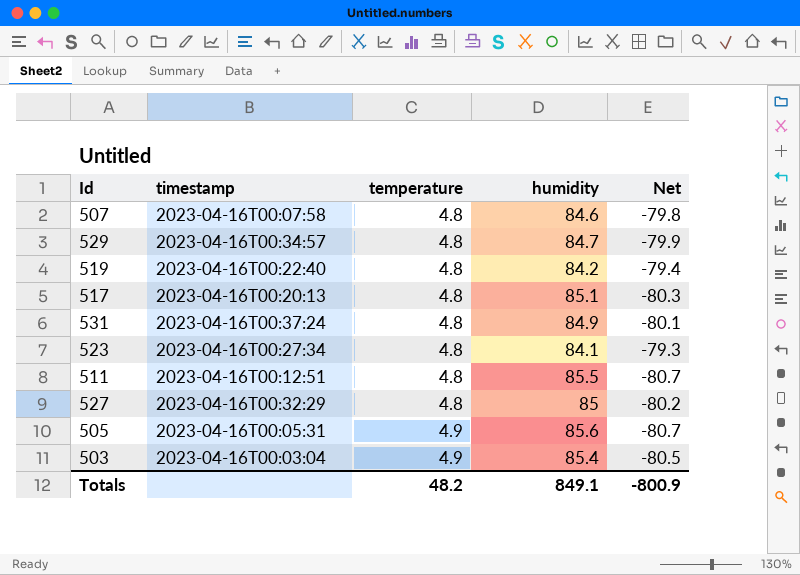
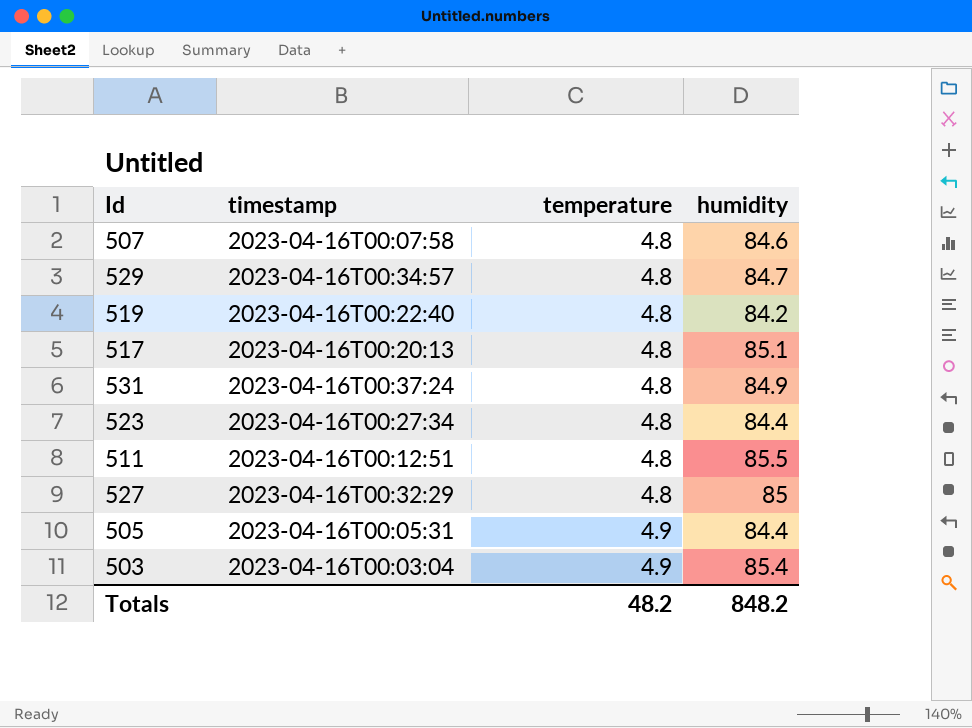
column Net | formula: [temperature] - [humidity] -> none
523 | humidity: 84.1 -> 84.4
505 | humidity: 85.6 -> 84.4
Totals | humidity: 849.1 -> 848.2

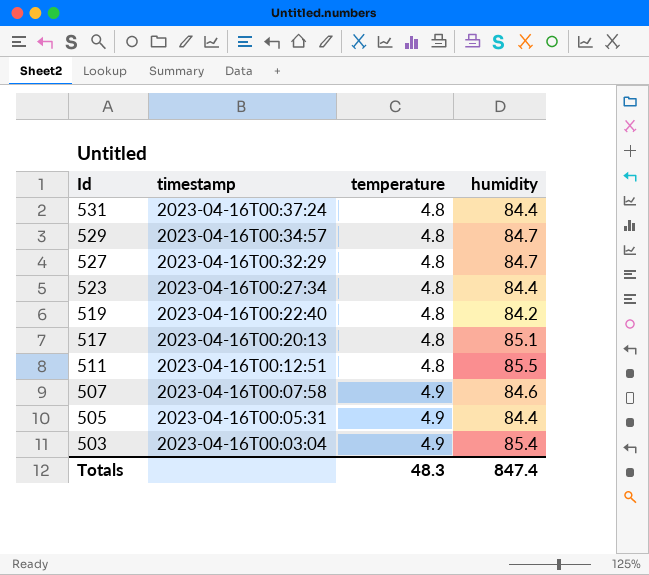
row order: temperature ascending -> Id descending
531 | humidity: 84.9 -> 84.4
527 | humidity: 85 -> 84.7
507 | temperature: 4.8 -> 4.9
Totals | temperature: 48.2 -> 48.3
Totals | humidity: 848.2 -> 847.4

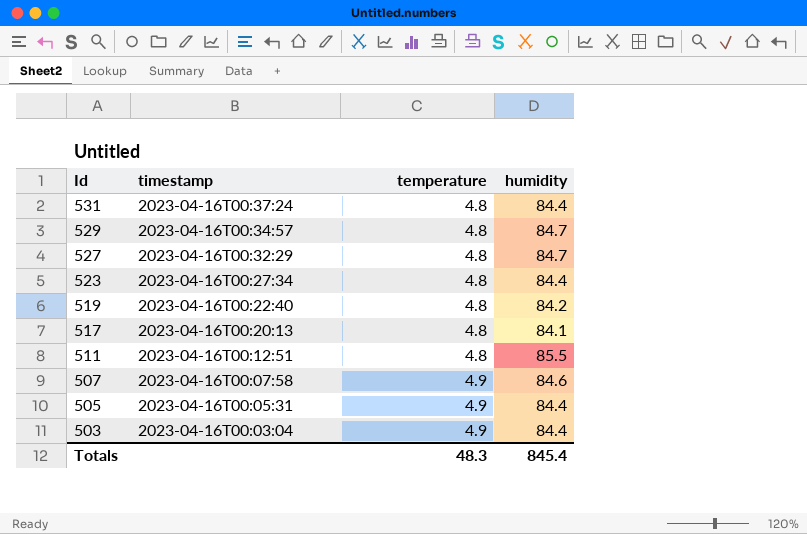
517 | humidity: 85.1 -> 84.1
503 | humidity: 85.4 -> 84.4
Totals | humidity: 847.4 -> 845.4

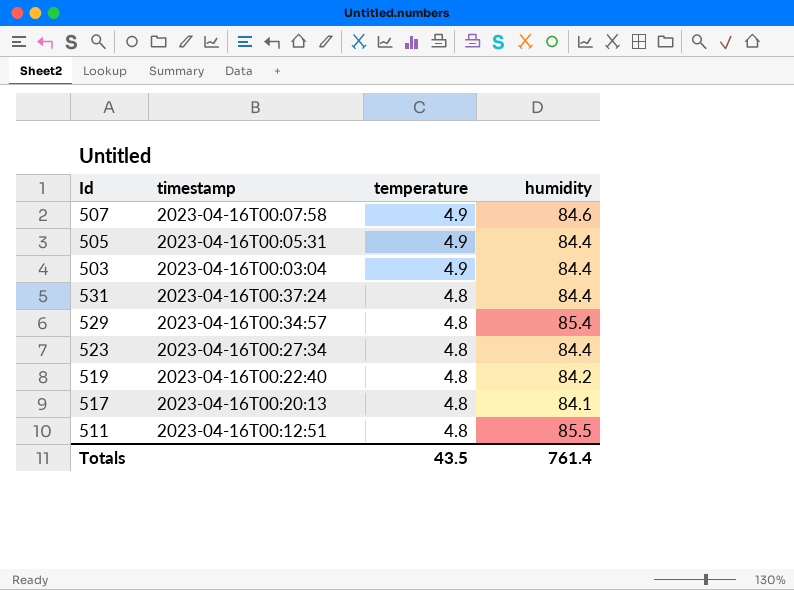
row order: Id descending -> temperature descending
row 527: 2023-04-16T00:32:29 | 4.8 | 84.7 -> none
529 | humidity: 84.7 -> 85.4
Totals | temperature: 48.3 -> 43.5
Totals | humidity: 845.4 -> 761.4

